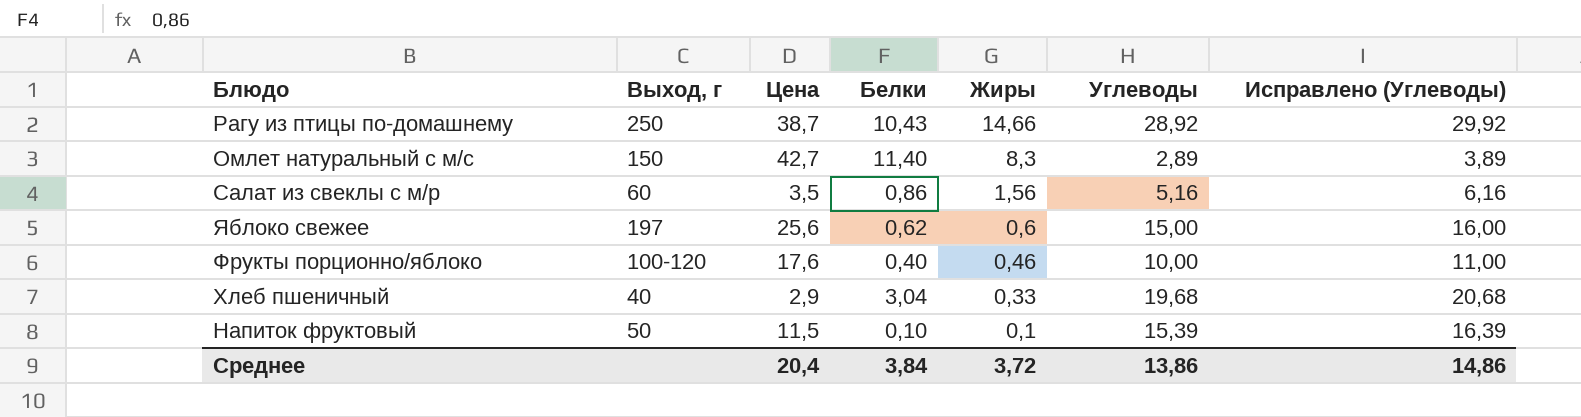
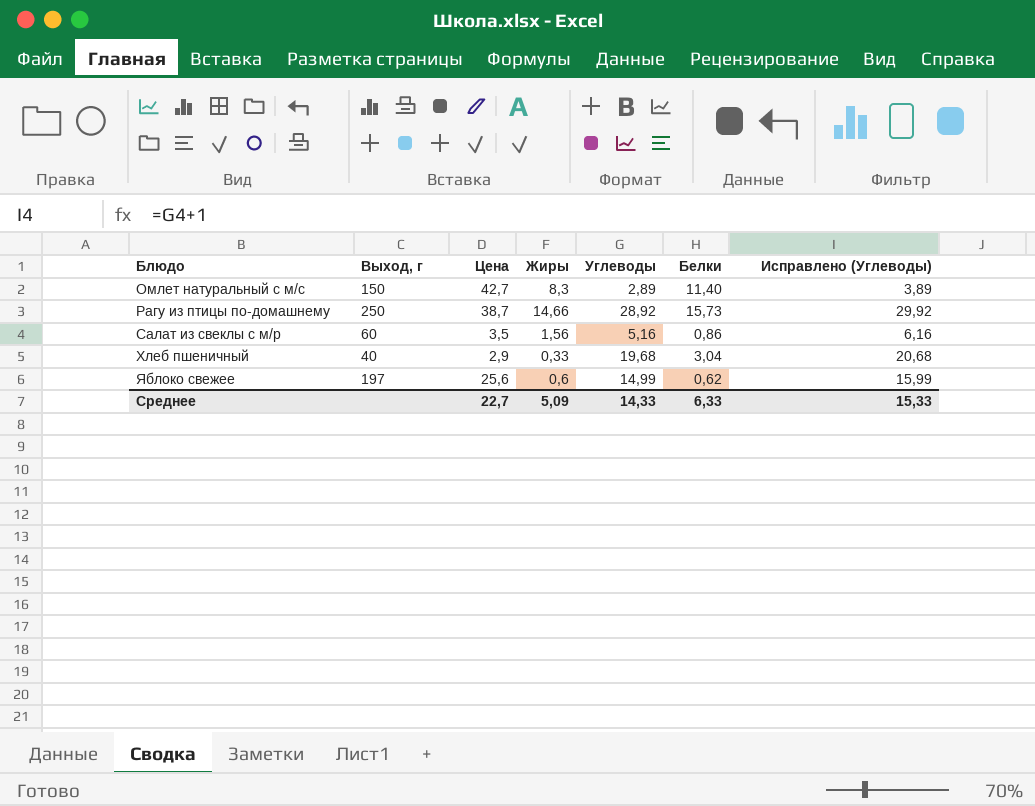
row order: Жиры descending -> Блюдо ascending
column Белки | position: 4 -> 6
row Фрукты порционно/яблоко: 100-120 | 17,6 | 0,40 | 0,46 | 10,00 | 11,00 -> none
row Напиток фруктовый: 50 | 11,5 | 0,10 | 0,1 | 15,39 | 16,39 -> none
Рагу из птицы по-домашнему | Белки: 10,43 -> 15,73
Яблоко свежее | Углеводы: 15,00 -> 14,99
Яблоко свежее | Исправлено (Углеводы): 16,00 -> 15,99
Среднее | Цена: 20,4 -> 22,7
Среднее | Жиры: 3,72 -> 5,09
Среднее | Углеводы: 13,86 -> 14,33
Среднее | Белки: 3,84 -> 6,33
Среднее | Исправлено (Углеводы): 14,86 -> 15,33

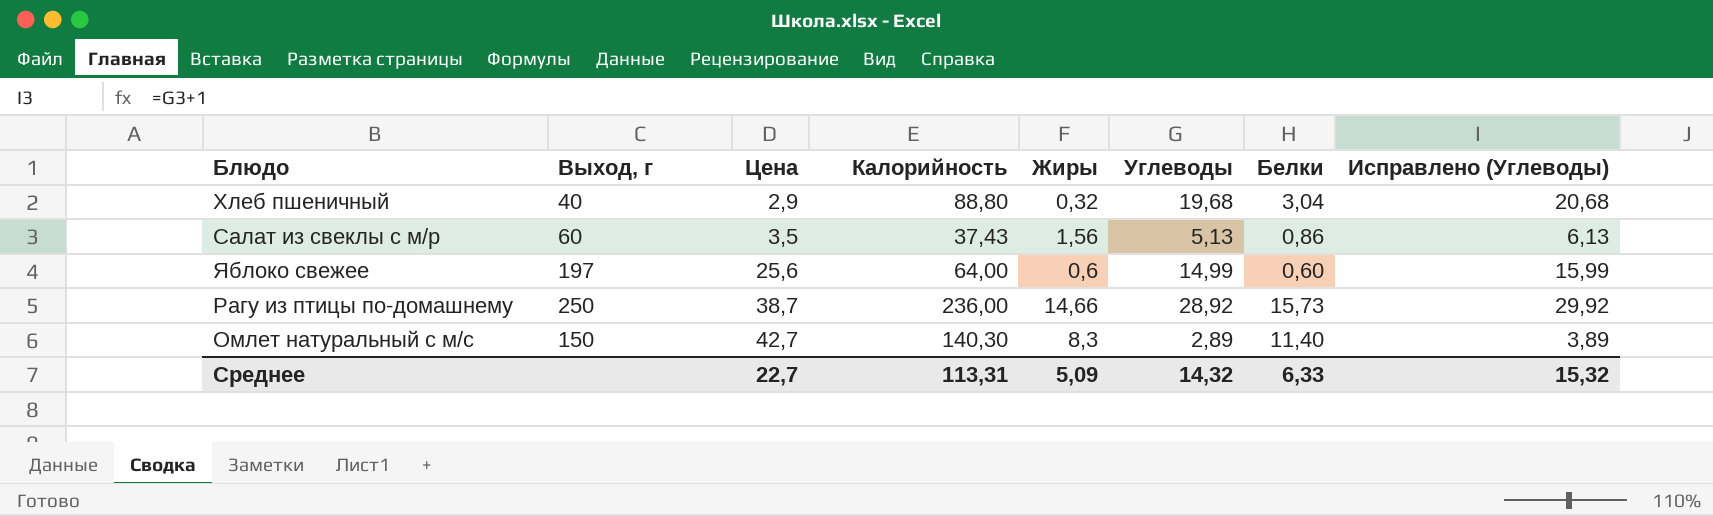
row order: Блюдо ascending -> Цена ascending
column Калорийность | position: none -> 4
Хлеб пшеничный | Жиры: 0,33 -> 0,32
Салат из свеклы с м/р | Углеводы: 5,16 -> 5,13
Салат из свеклы с м/р | Исправлено (Углеводы): 6,16 -> 6,13
Яблоко свежее | Белки: 0,62 -> 0,60
Среднее | Углеводы: 14,33 -> 14,32
Среднее | Исправлено (Углеводы): 15,33 -> 15,32

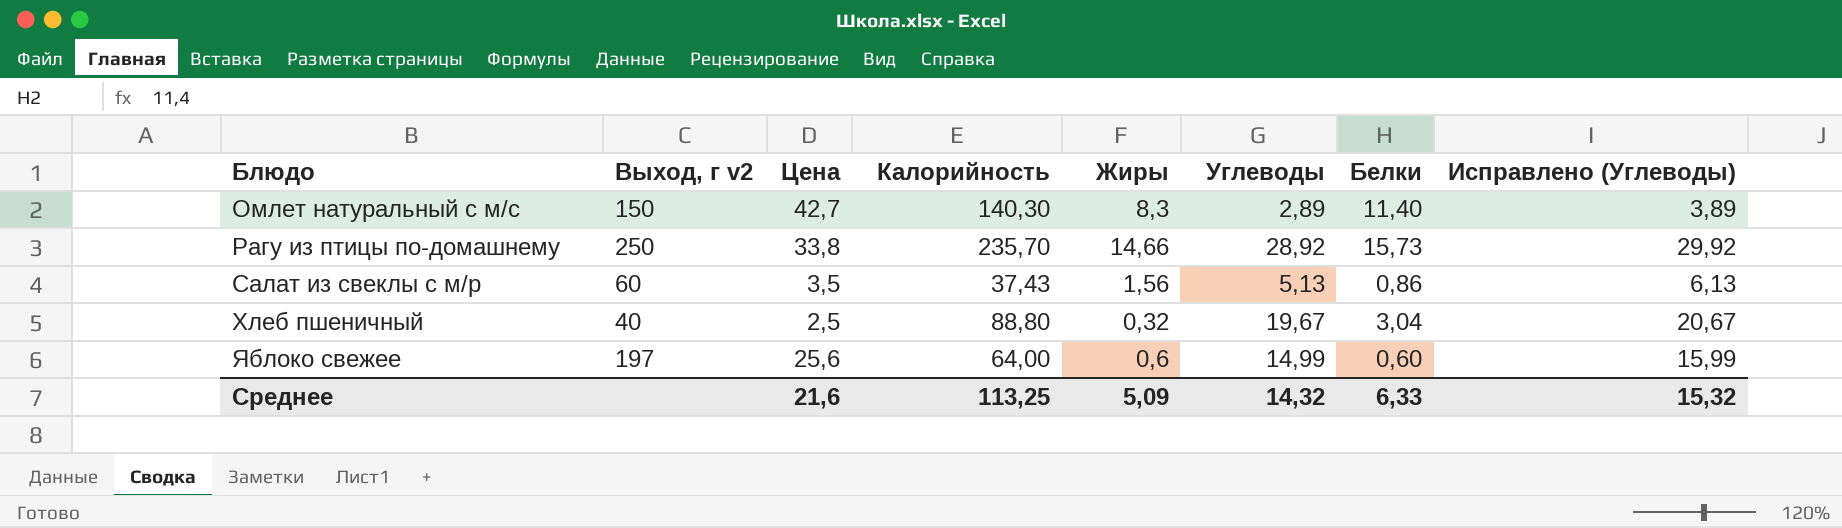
row order: Цена ascending -> Блюдо ascending
column name: Выход, г -> Выход, г v2
Рагу из птицы по-домашнему | Цена: 38,7 -> 33,8
Рагу из птицы по-домашнему | Калорийность: 236,00 -> 235,70
Хлеб пшеничный | Цена: 2,9 -> 2,5
Хлеб пшеничный | Углеводы: 19,68 -> 19,67
Хлеб пшеничный | Исправлено (Углеводы): 20,68 -> 20,67
Среднее | Цена: 22,7 -> 21,6
Среднее | Калорийность: 113,31 -> 113,25

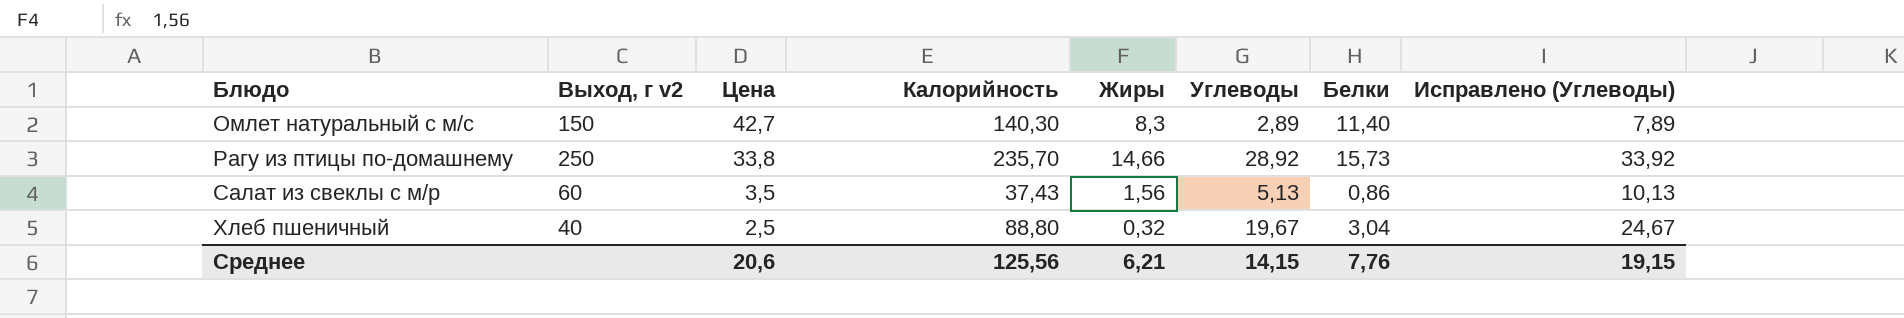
column Исправлено (Углеводы) | formula: [Углеводы] + 1 -> [Углеводы] + 5
row Яблоко свежее: 197 | 25,6 | 64,00 | 0,6 | 14,99 | 0,60 | 15,99 -> none
Среднее | Цена: 21,6 -> 20,6
Среднее | Калорийность: 113,25 -> 125,56
Среднее | Жиры: 5,09 -> 6,21
Среднее | Углеводы: 14,32 -> 14,15
Среднее | Белки: 6,33 -> 7,76
Среднее | Исправлено (Углеводы): 15,32 -> 19,15

